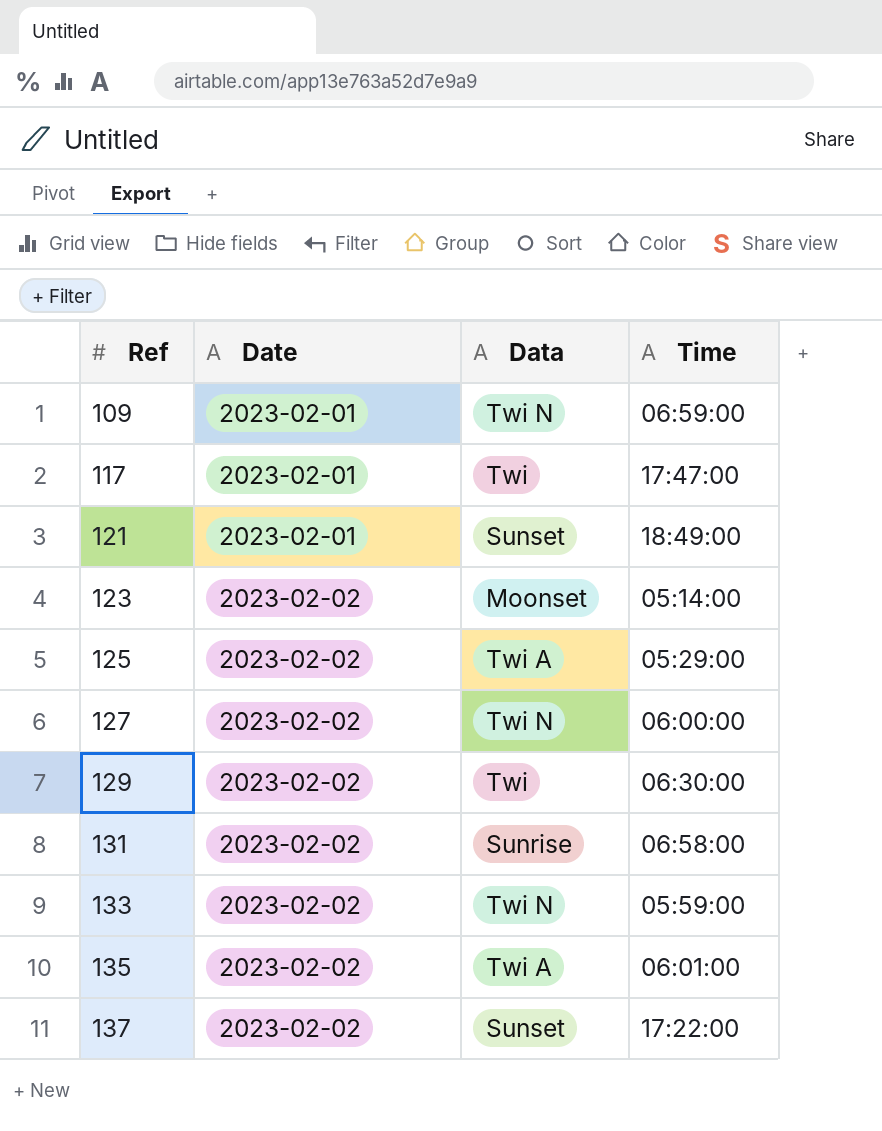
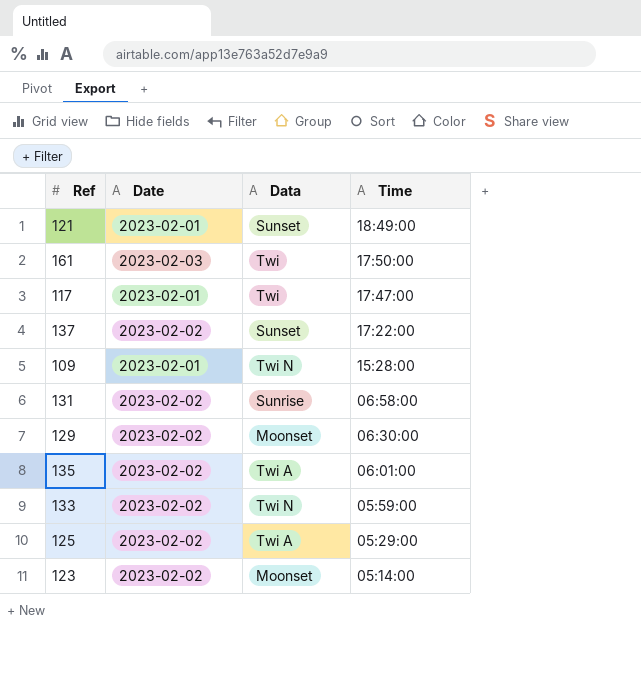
row order: Ref ascending -> Time descending
row 127: 2023-02-02 | Twi N | 06:00:00 -> none
row 161: none -> 2023-02-03 | Twi | 17:50:00
109 | Time: 06:59:00 -> 15:28:00
129 | Data: Twi -> Moonset

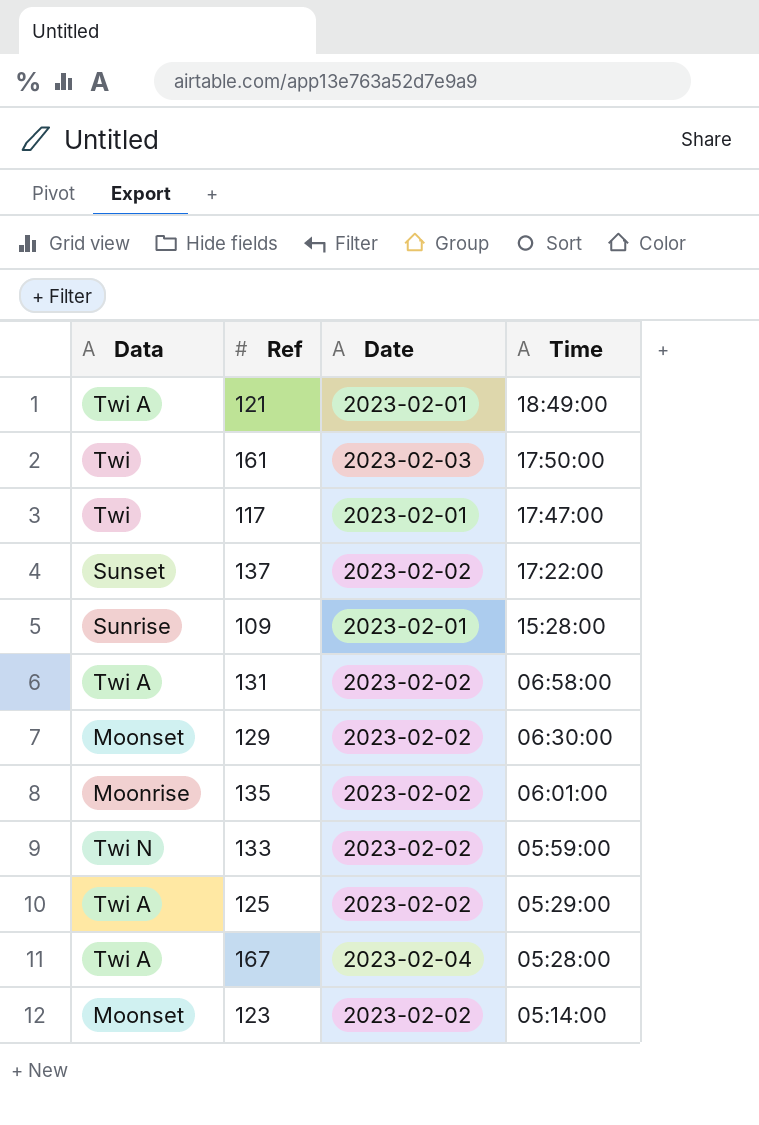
column Data | position: 3 -> 1
121 | Data: Sunset -> Twi A
109 | Data: Twi N -> Sunrise
131 | Data: Sunrise -> Twi A
135 | Data: Twi A -> Moonrise
row 167: none -> Twi A | 2023-02-04 | 05:28:00

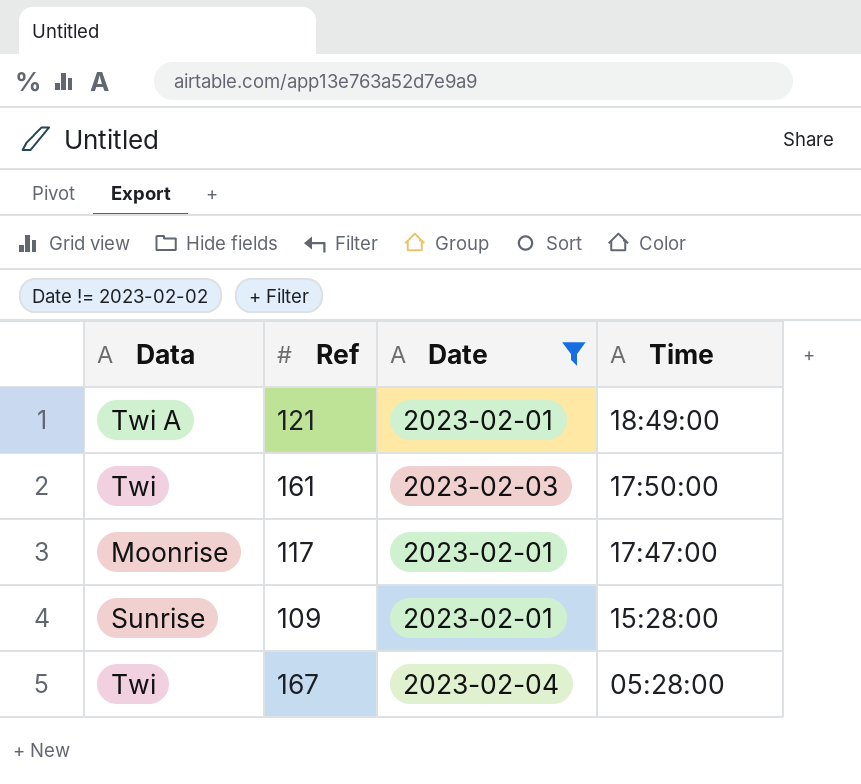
filter: none -> Date != 2023-02-02
117 | Data: Twi -> Moonrise
167 | Data: Twi A -> Twi

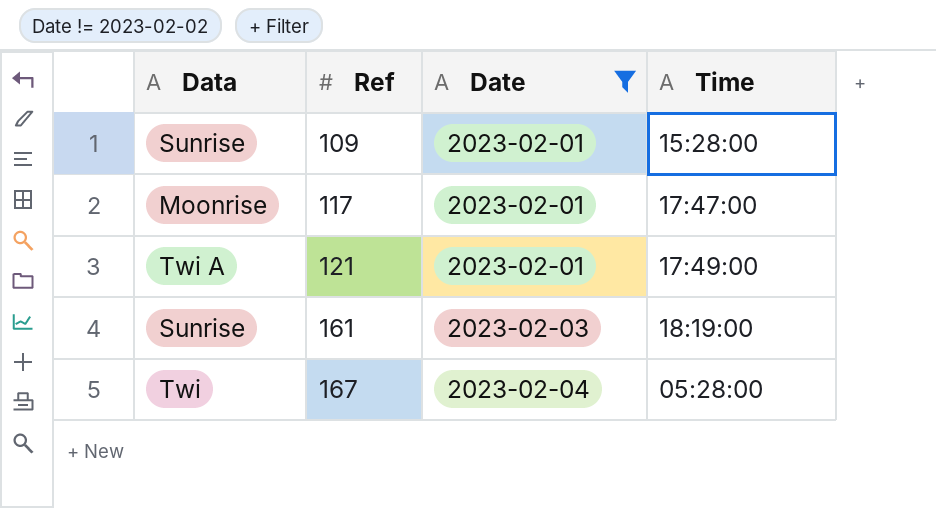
row order: Time descending -> Ref ascending
121 | Time: 18:49:00 -> 17:49:00
161 | Data: Twi -> Sunrise
161 | Time: 17:50:00 -> 18:19:00

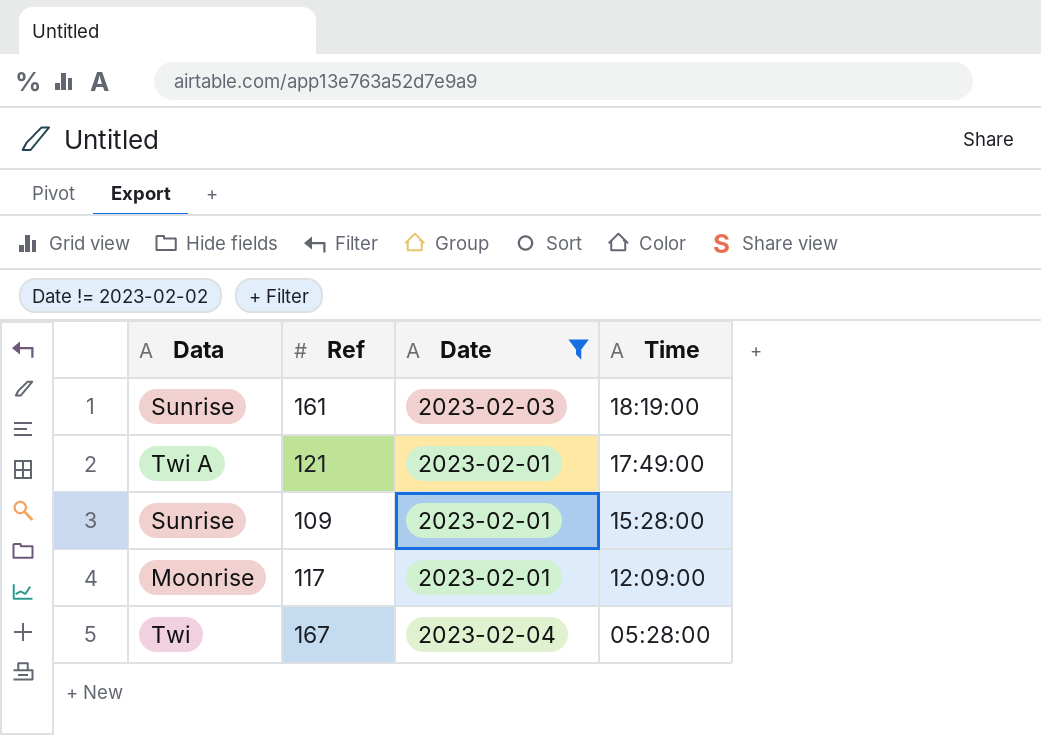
row order: Ref ascending -> Time descending
117 | Time: 17:47:00 -> 12:09:00

